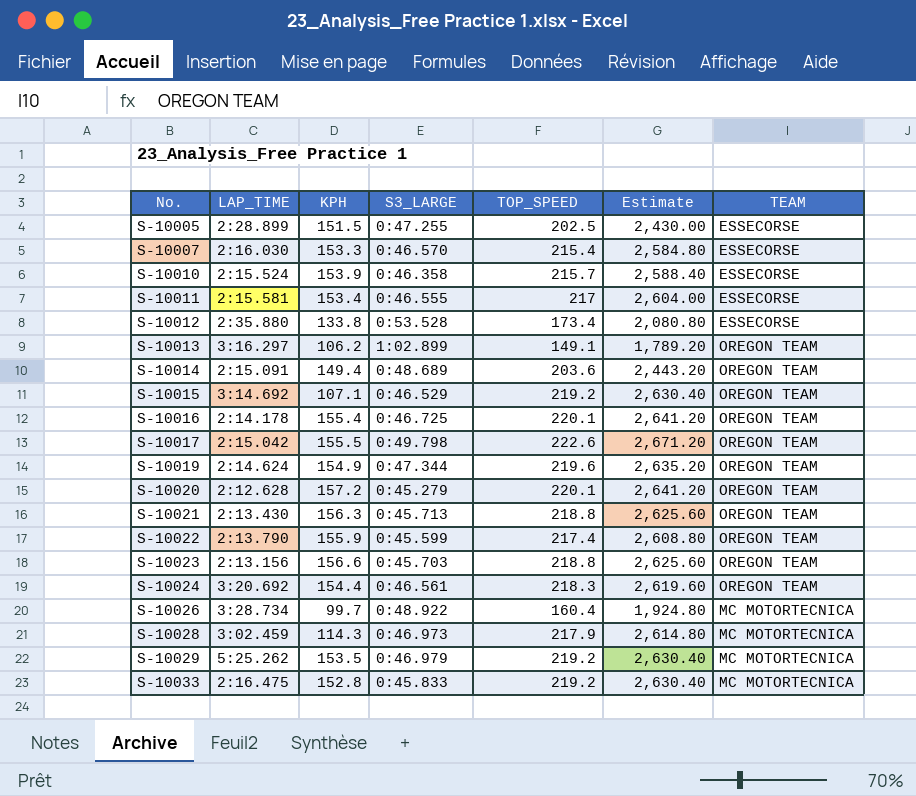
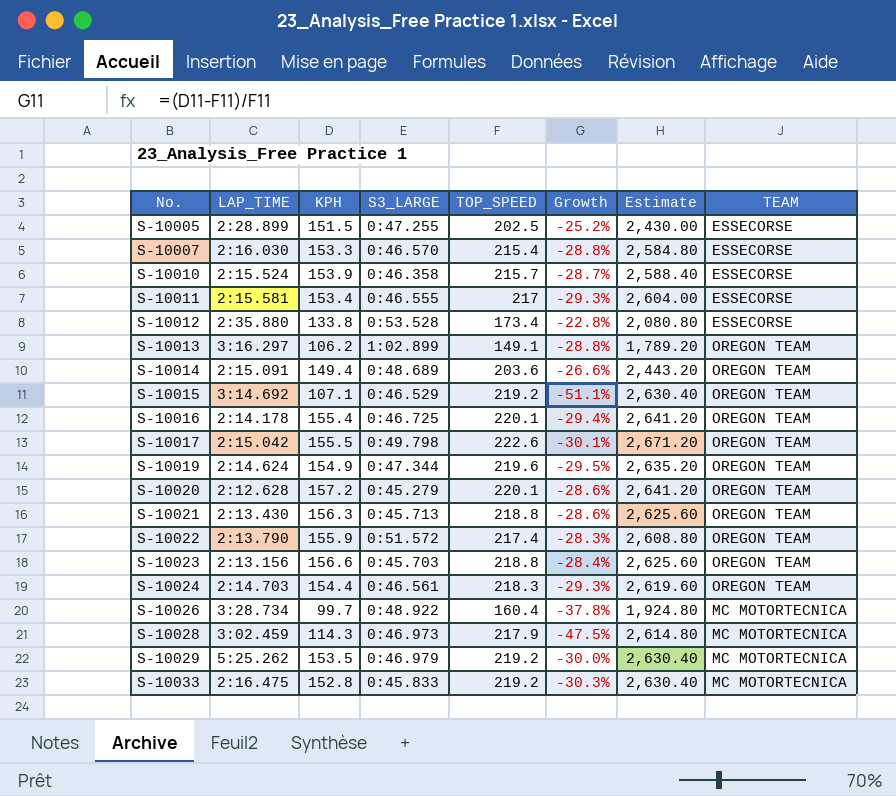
column Growth | formula: none -> ([KPH] - [TOP_SPEED]) / [TOP_SPEED]
S-10022 | S3_LARGE: 0:45.599 -> 0:51.572
S-10024 | LAP_TIME: 3:20.692 -> 2:14.703

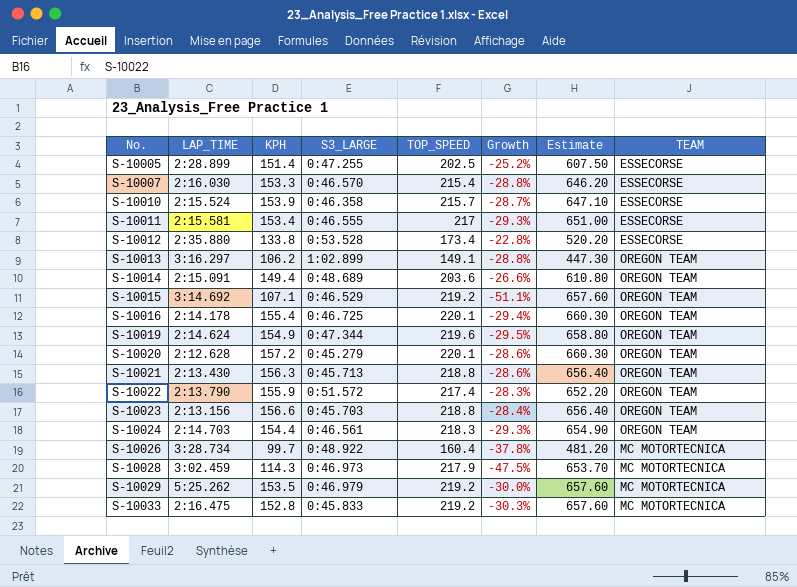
column Estimate | formula: [TOP_SPEED] * 12 -> [TOP_SPEED] * 3
row S-10017: 2:15.042 | 155.5 | 0:49.798 | 222.6 | -30.1% | 2,671.20 | OREGON TEAM -> none
S-10005 | KPH: 151.5 -> 151.4

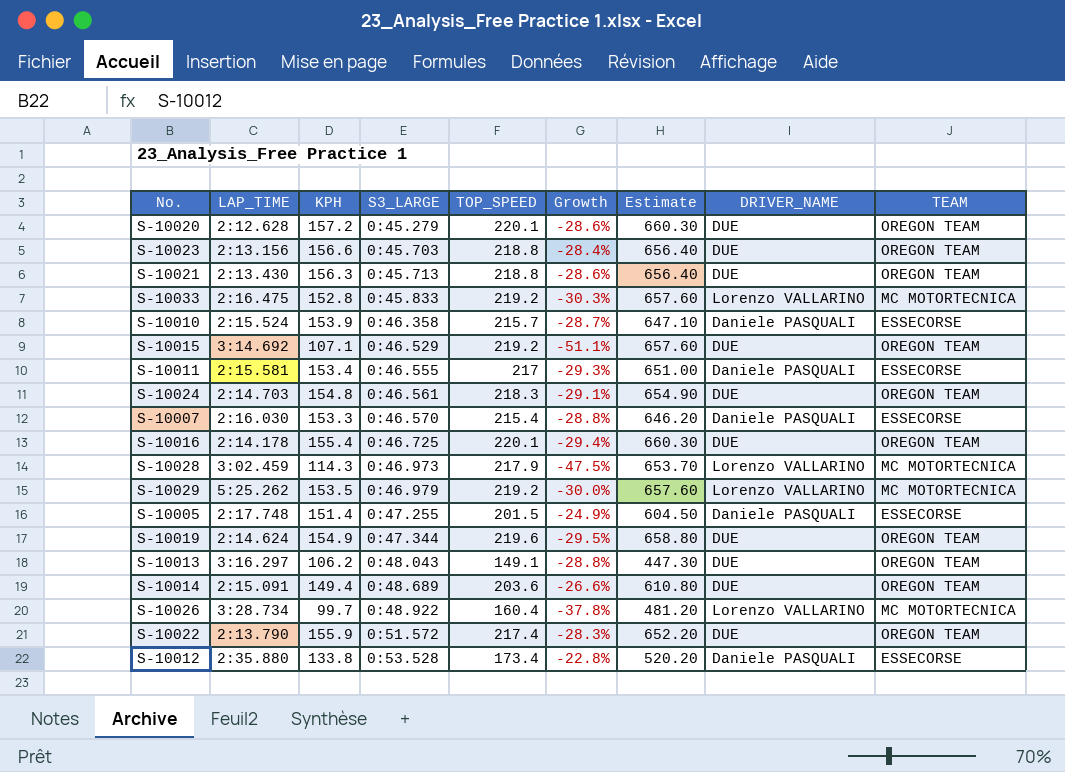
row order: No. ascending -> S3_LARGE ascending
column DRIVER_NAME | position: none -> 8
S-10024 | KPH: 154.4 -> 154.8
S-10024 | Growth: -29.3% -> -29.1%
S-10005 | LAP_TIME: 2:28.899 -> 2:17.748
S-10005 | TOP_SPEED: 202.5 -> 201.5
S-10005 | Growth: -25.2% -> -24.9%
S-10005 | Estimate: 607.50 -> 604.50
S-10013 | S3_LARGE: 1:02.899 -> 0:48.043

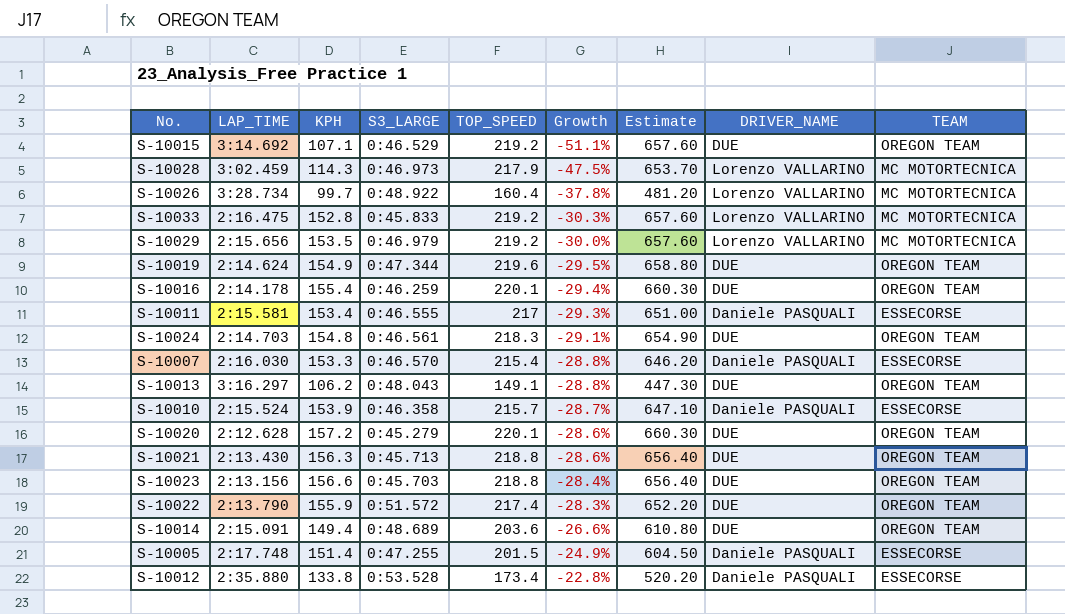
row order: S3_LARGE ascending -> Growth ascending
S-10029 | LAP_TIME: 5:25.262 -> 2:15.656
S-10016 | S3_LARGE: 0:46.725 -> 0:46.259

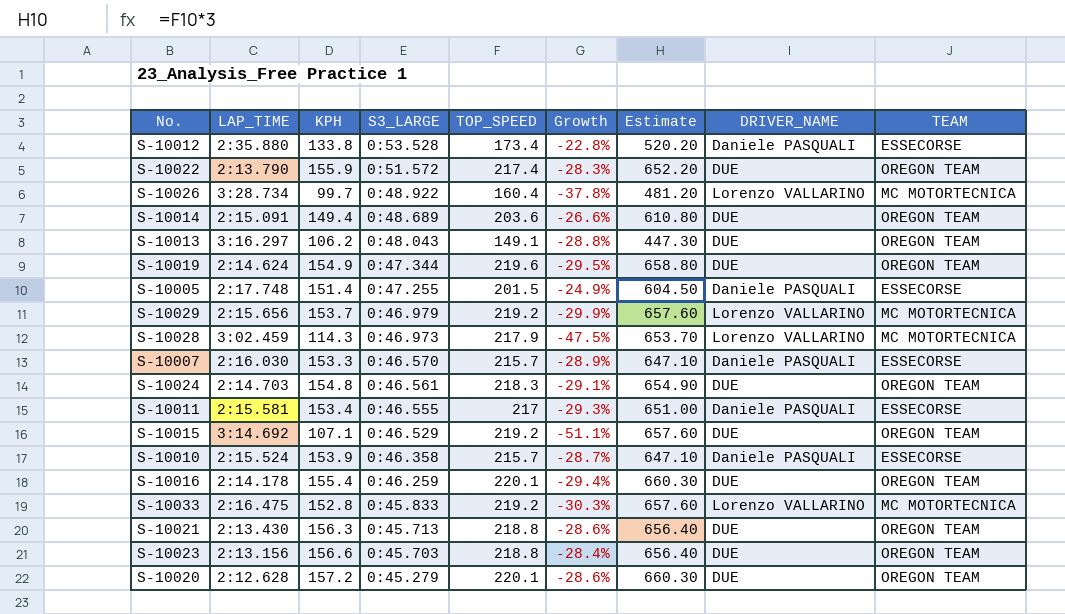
row order: Growth ascending -> S3_LARGE descending
S-10029 | KPH: 153.5 -> 153.7
S-10029 | Growth: -30.0% -> -29.9%
S-10007 | TOP_SPEED: 215.4 -> 215.7
S-10007 | Growth: -28.8% -> -28.9%
S-10007 | Estimate: 646.20 -> 647.10

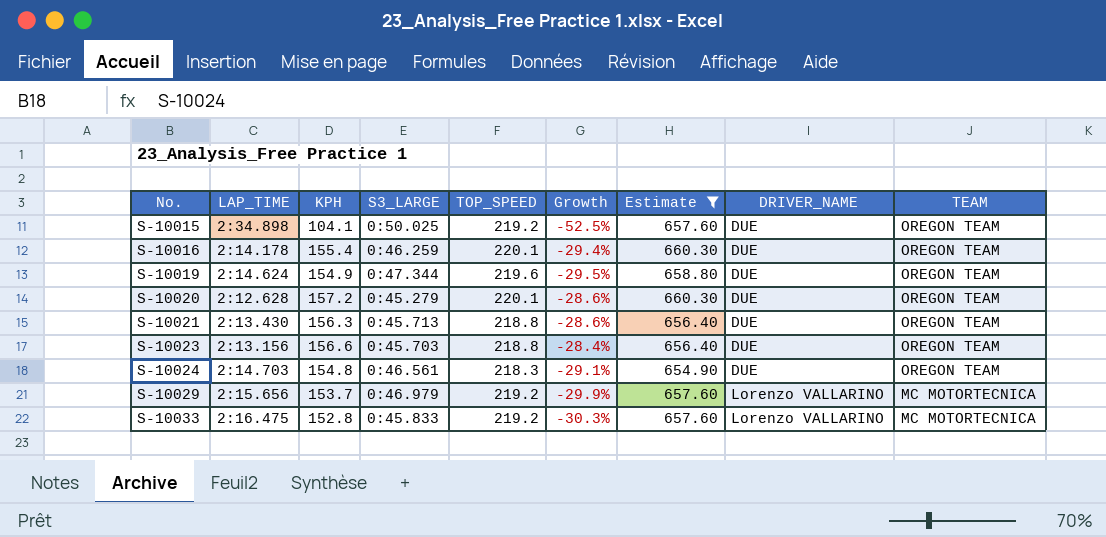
filter: none -> Estimate >= 654.90
row order: S3_LARGE descending -> No. ascending
S-10015 | LAP_TIME: 3:14.692 -> 2:34.898
S-10015 | KPH: 107.1 -> 104.1
S-10015 | S3_LARGE: 0:46.529 -> 0:50.025
S-10015 | Growth: -51.1% -> -52.5%

